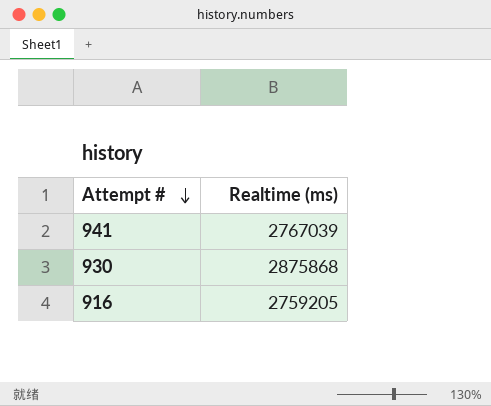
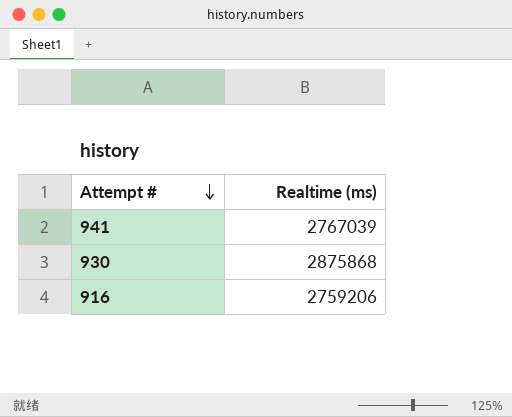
916 | Realtime (ms): 2759205 -> 2759206

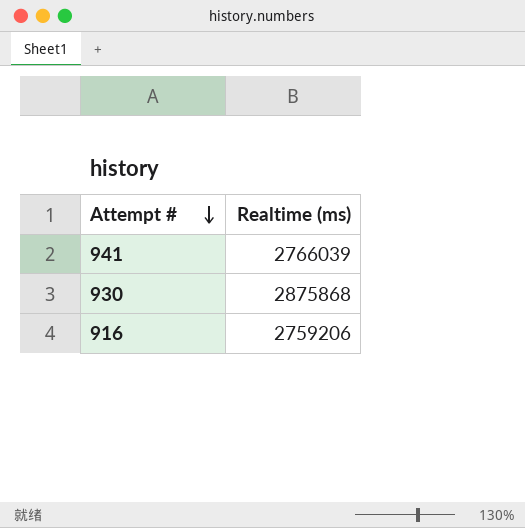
941 | Realtime (ms): 2767039 -> 2766039

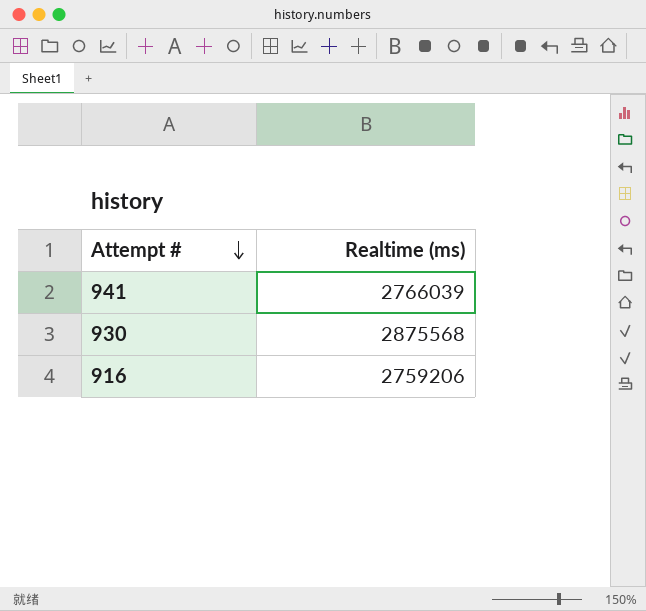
930 | Realtime (ms): 2875868 -> 2875568

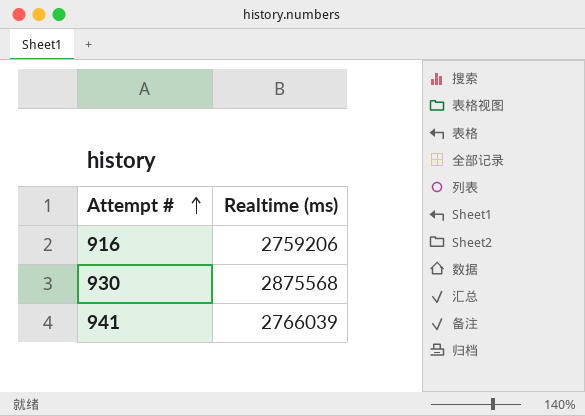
row order: Attempt # descending -> Attempt # ascending

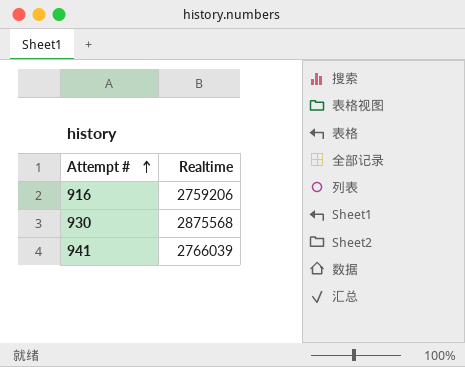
column name: Realtime (ms) -> Realtime

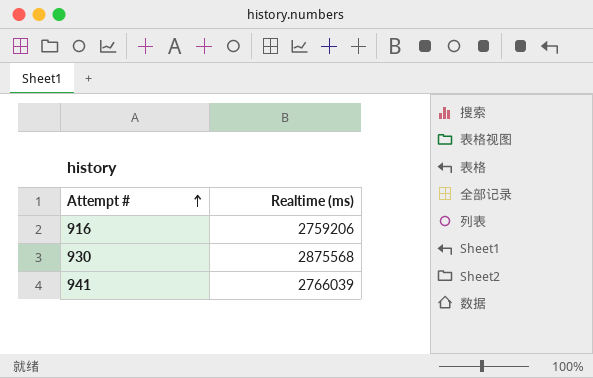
column name: Realtime -> Realtime (ms)

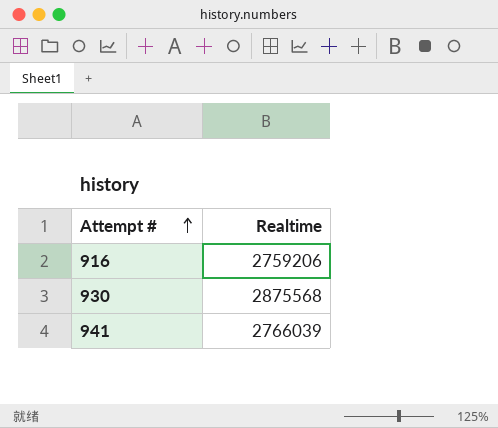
column name: Realtime (ms) -> Realtime

